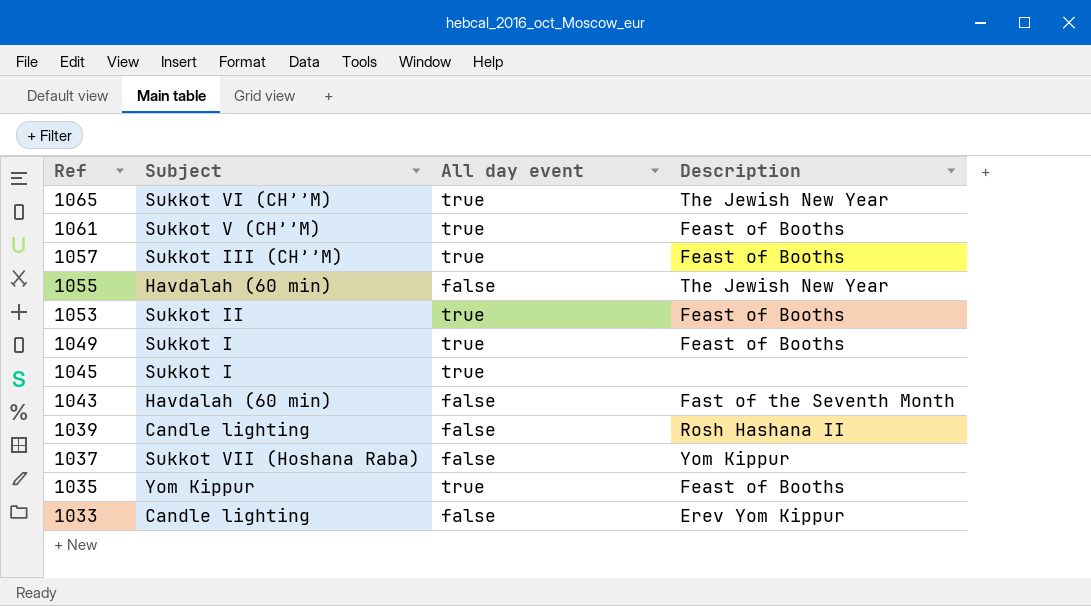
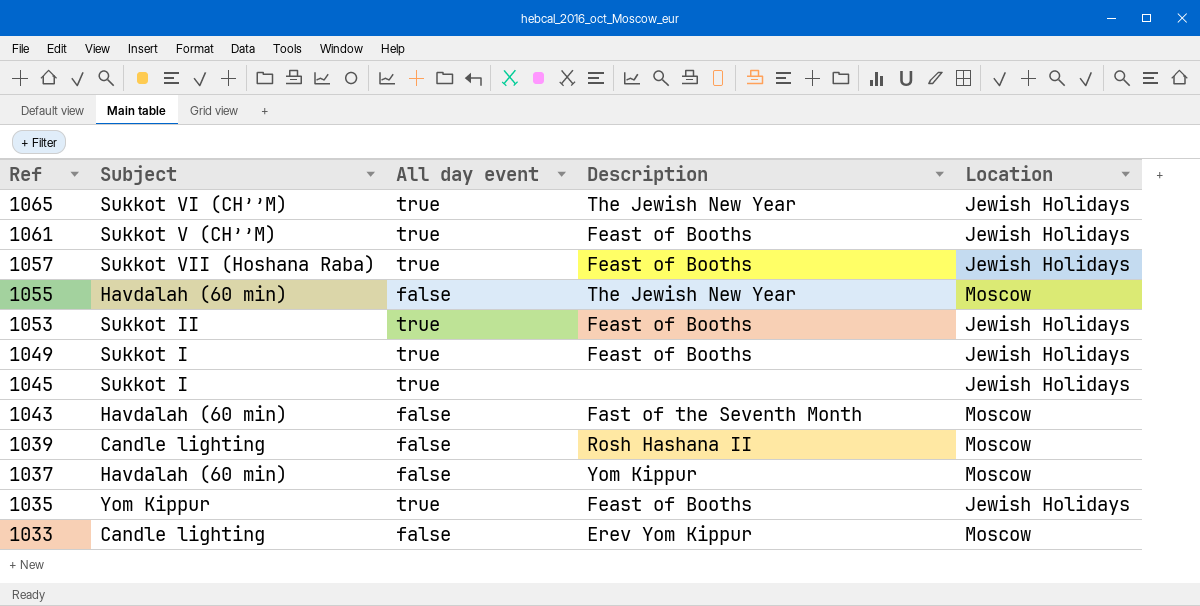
column Location | position: none -> 5
1057 | Subject: Sukkot III (CH’’M) -> Sukkot VII (Hoshana Raba)
1037 | Subject: Sukkot VII (Hoshana Raba) -> Havdalah (60 min)

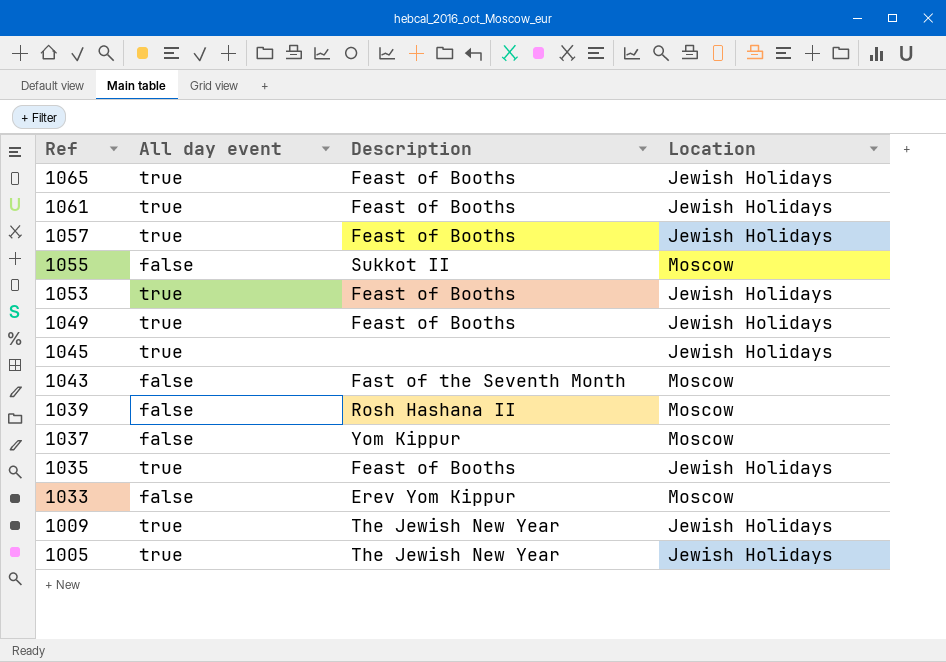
column Subject | position: 2 -> none
1065 | Description: The Jewish New Year -> Feast of Booths
1055 | Description: The Jewish New Year -> Sukkot II
row 1009: none -> true | The Jewish New Year | Jewish Holidays
row 1005: none -> true | The Jewish New Year | Jewish Holidays

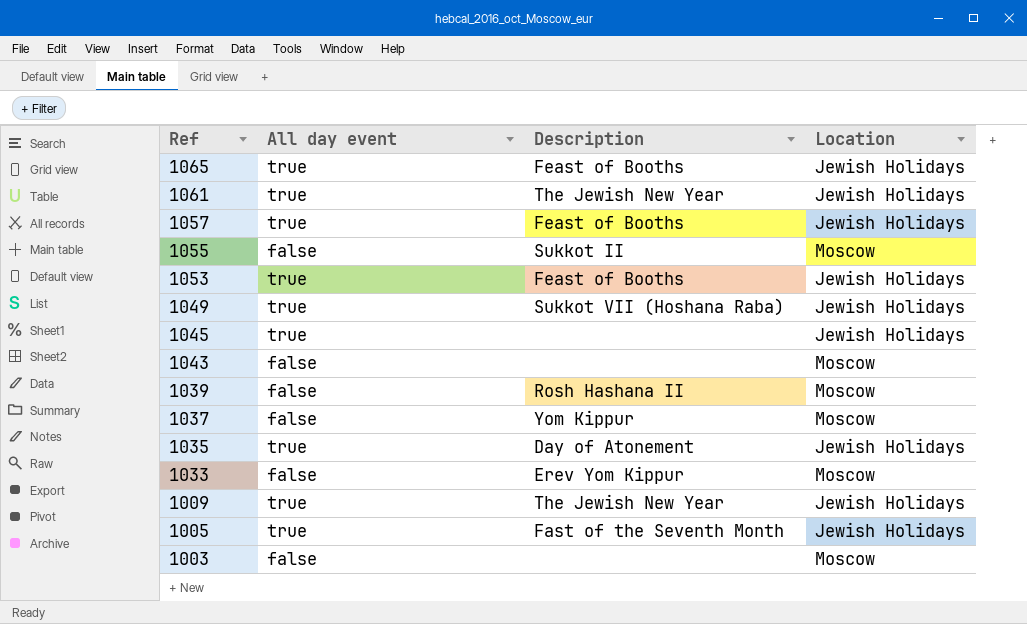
1061 | Description: Feast of Booths -> The Jewish New Year
1049 | Description: Feast of Booths -> Sukkot VII (Hoshana Raba)
1043 | Description: Fast of the Seventh Month -> none
1035 | Description: Feast of Booths -> Day of Atonement
1005 | Description: The Jewish New Year -> Fast of the Seventh Month
row 1003: none -> false | none | Moscow

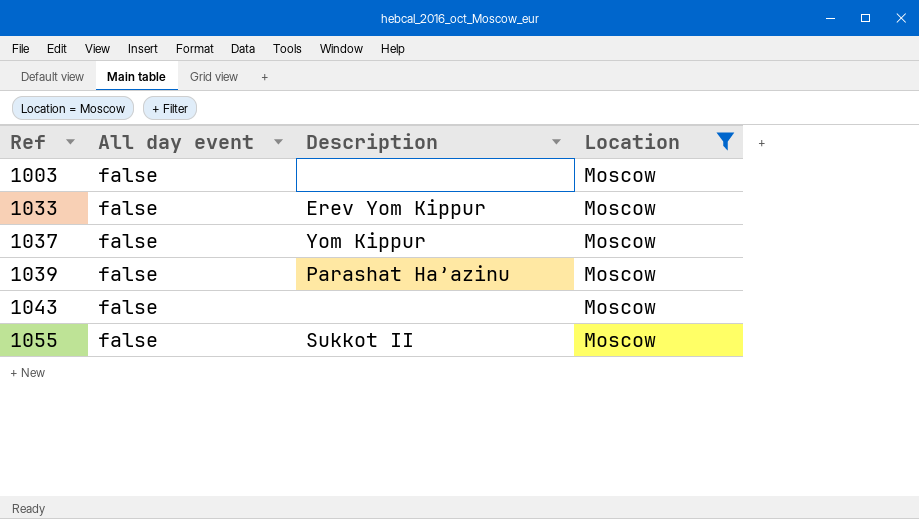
filter: none -> Location = Moscow
row order: Ref descending -> Ref ascending
1039 | Description: Rosh Hashana II -> Parashat Ha’azinu

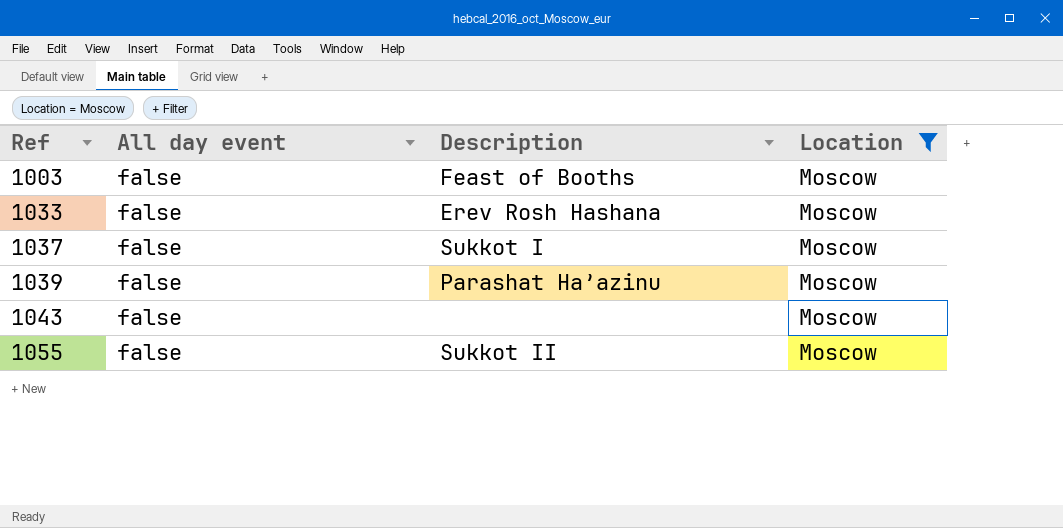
1003 | Description: none -> Feast of Booths
1033 | Description: Erev Yom Kippur -> Erev Rosh Hashana
1037 | Description: Yom Kippur -> Sukkot I

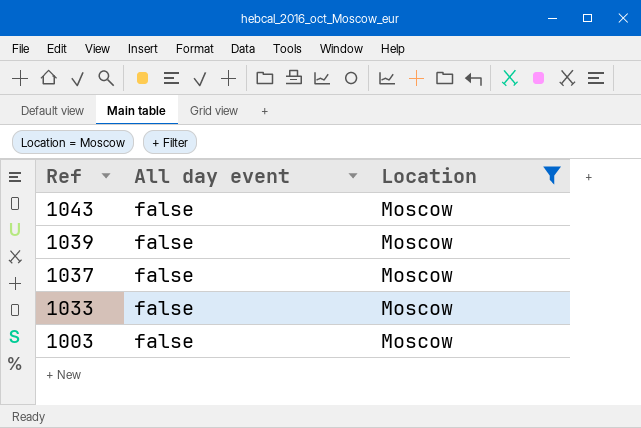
row order: Ref ascending -> Ref descending
column Description | position: 3 -> none
row 1055: false | Sukkot II | Moscow -> none

